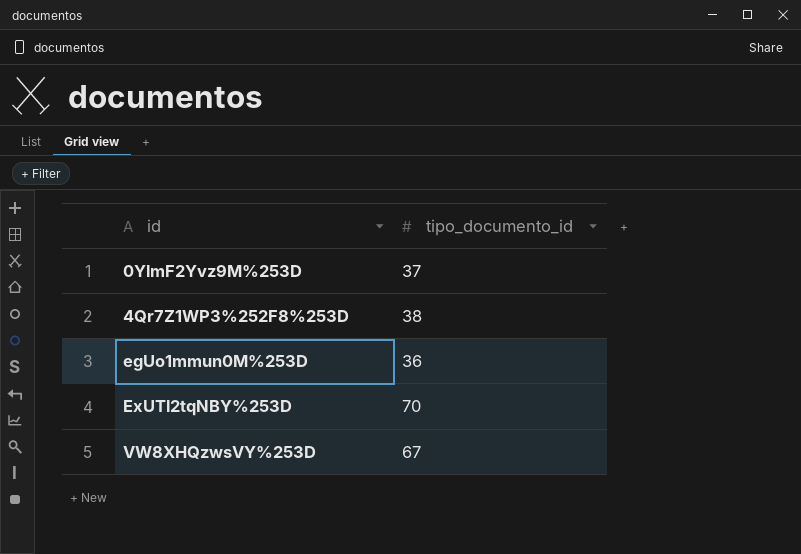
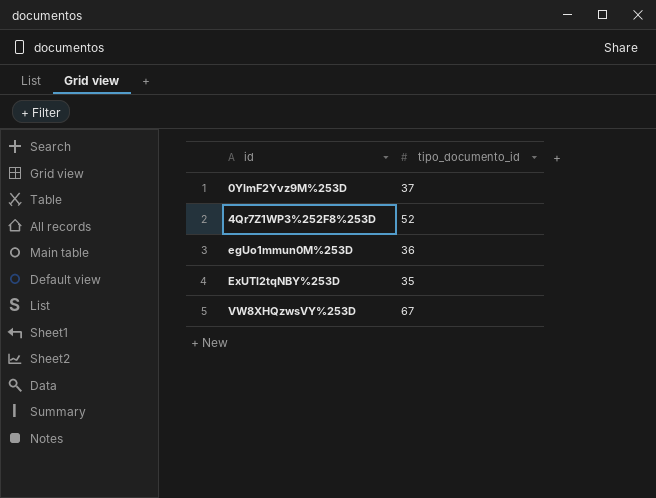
4Qr7Z1WP3%252F8%253D | tipo_documento_id: 38 -> 52
ExUTl2tqNBY%253D | tipo_documento_id: 70 -> 35

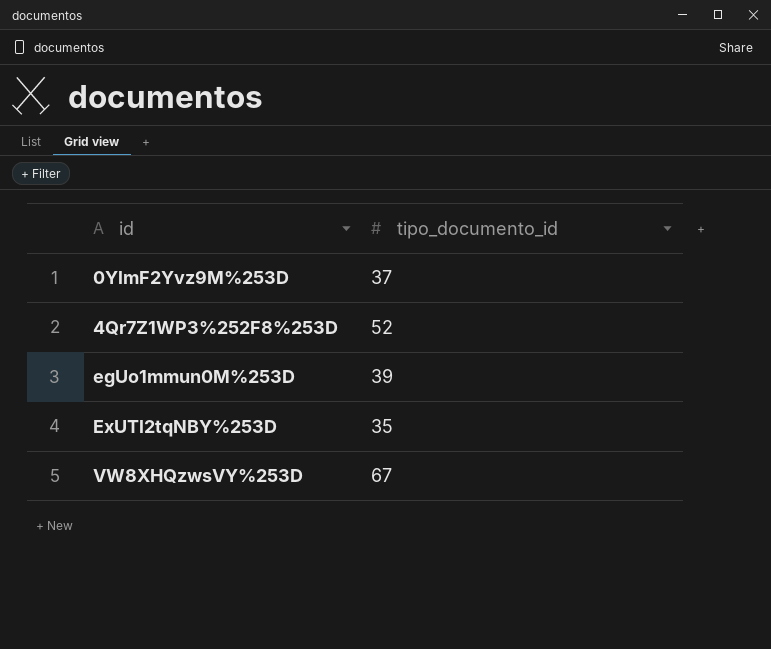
egUo1mmun0M%253D | tipo_documento_id: 36 -> 39

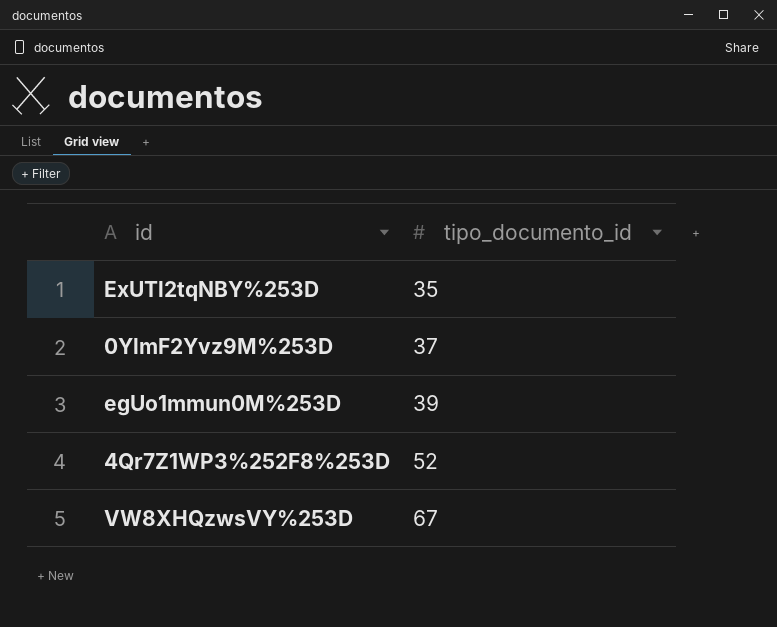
row order: id ascending -> tipo_documento_id ascending

